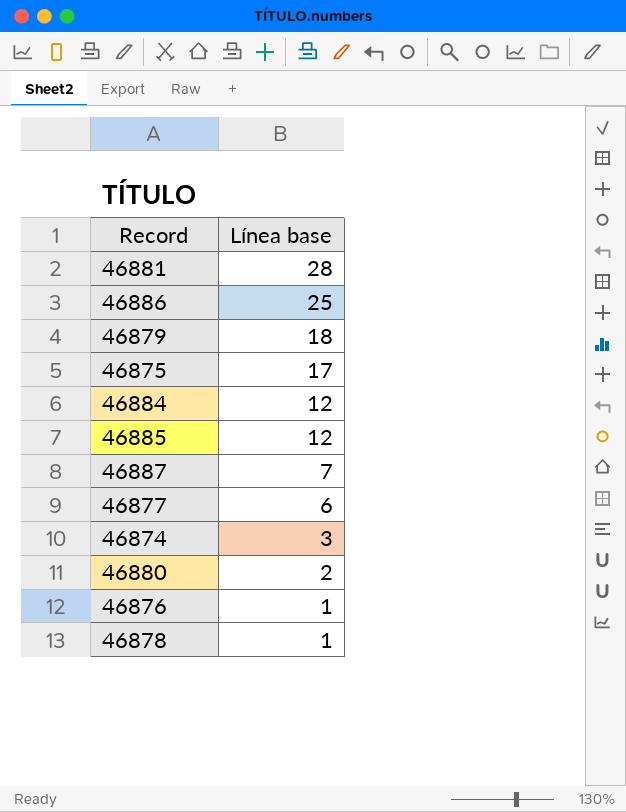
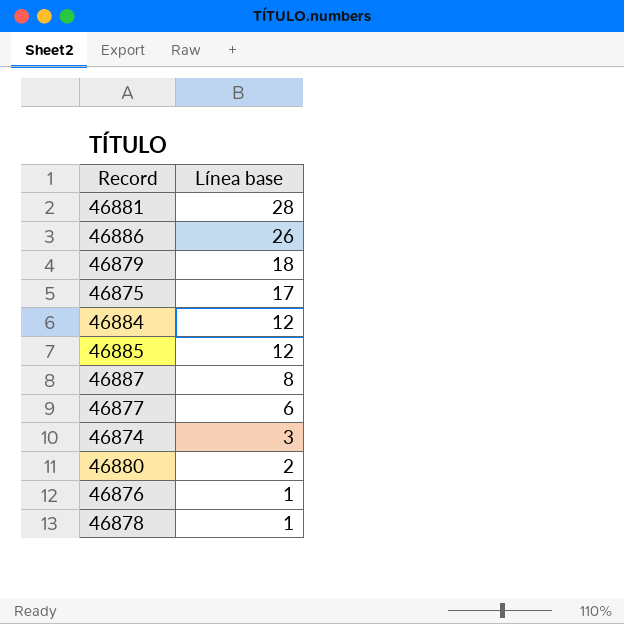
46886 | Línea base: 25 -> 26
46887 | Línea base: 7 -> 8

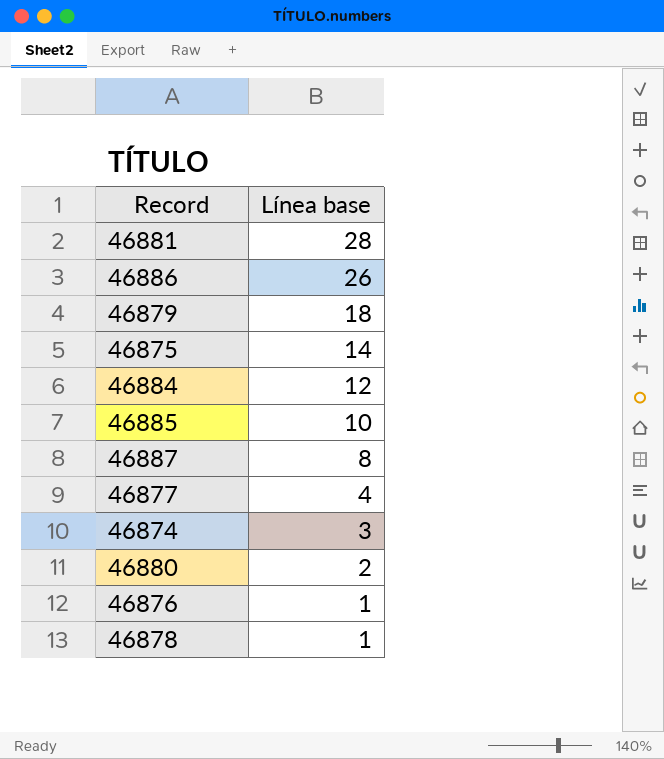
46875 | Línea base: 17 -> 14
46885 | Línea base: 12 -> 10
46877 | Línea base: 6 -> 4

